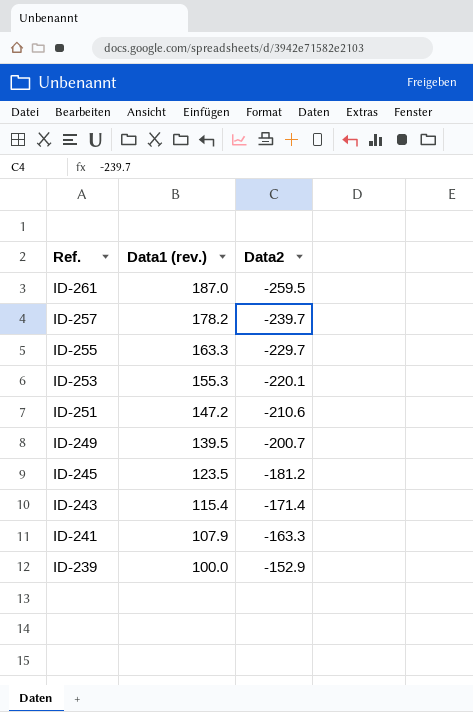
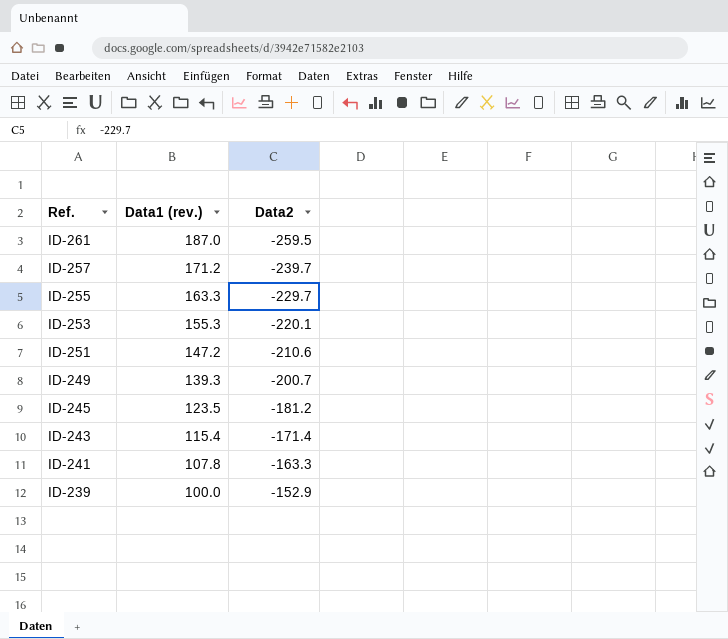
ID-257 | Data1 (rev.): 178.2 -> 171.2
ID-249 | Data1 (rev.): 139.5 -> 139.3
ID-241 | Data1 (rev.): 107.9 -> 107.8

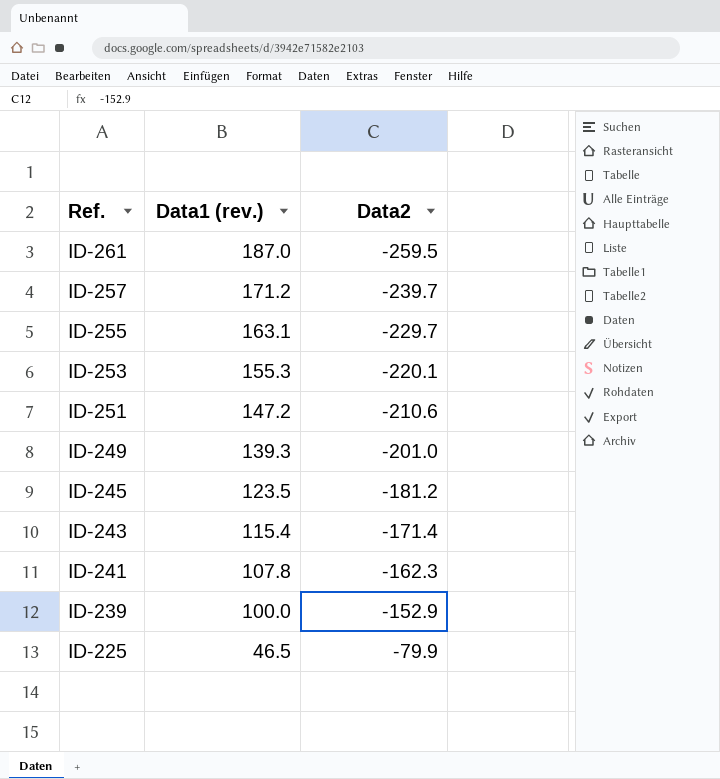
ID-255 | Data1 (rev.): 163.3 -> 163.1
ID-249 | Data2: -200.7 -> -201.0
ID-241 | Data2: -163.3 -> -162.3
row ID-225: none -> 46.5 | -79.9

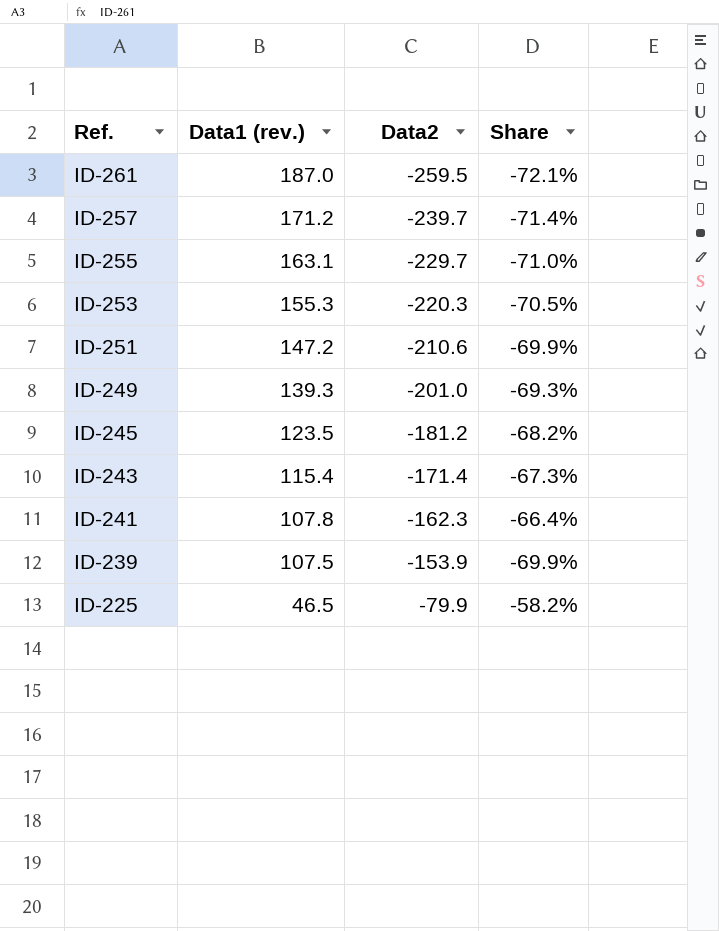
column Share | formula: none -> [Data1 (rev.)] / [Data2]
ID-253 | Data2: -220.1 -> -220.3
ID-239 | Data1 (rev.): 100.0 -> 107.5
ID-239 | Data2: -152.9 -> -153.9

